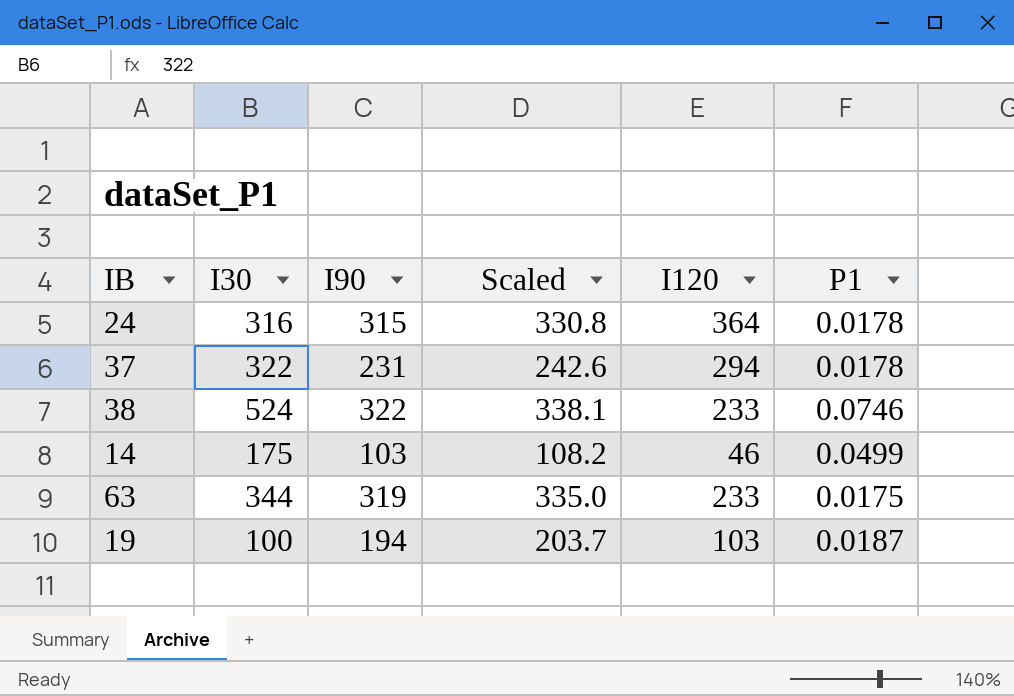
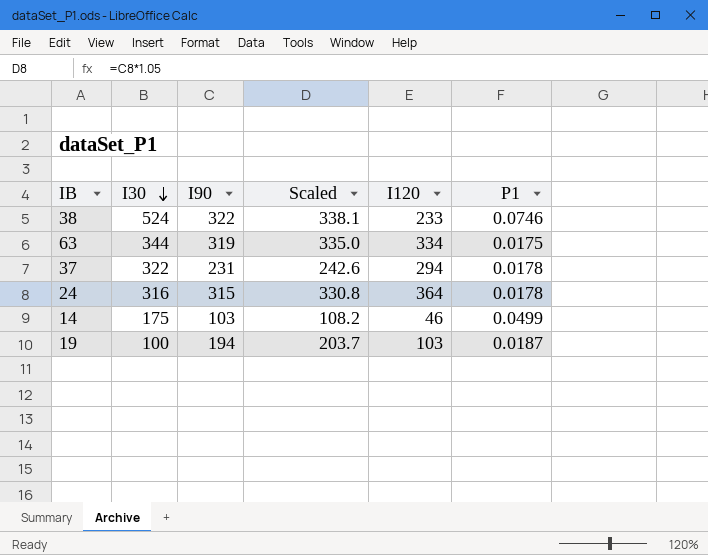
row order: none -> I30 descending
63 | I120: 233 -> 334

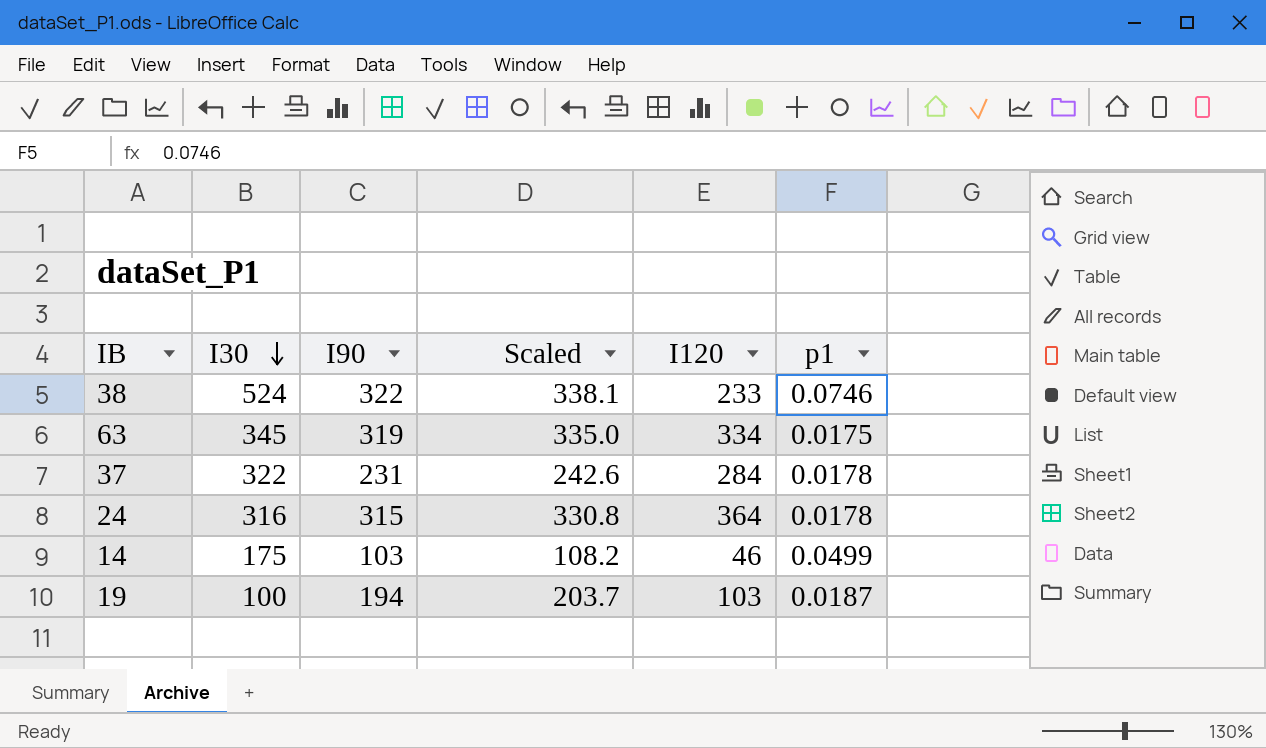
column name: P1 -> p1
63 | I30: 344 -> 345
37 | I120: 294 -> 284

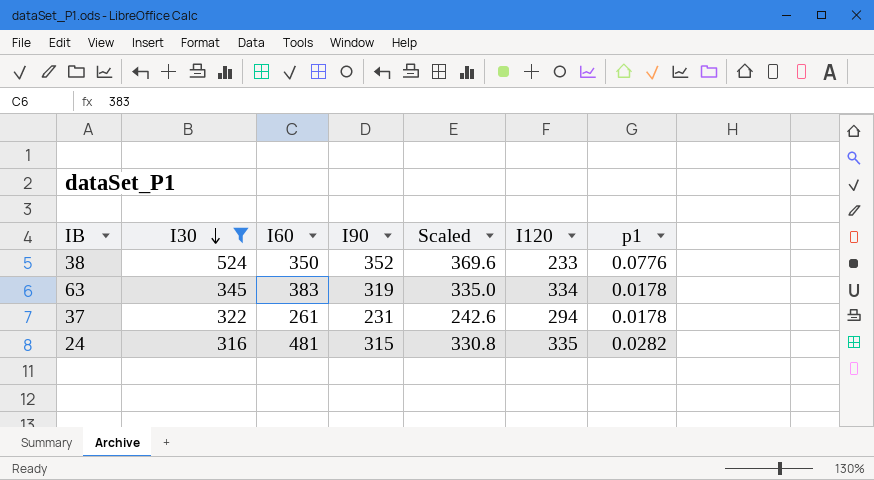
filter: none -> I30 >= 316
column I60 | position: none -> 3
38 | I90: 322 -> 352
38 | Scaled: 338.1 -> 369.6
38 | p1: 0.0746 -> 0.0776
63 | p1: 0.0175 -> 0.0178
37 | I120: 284 -> 294
24 | I120: 364 -> 335
24 | p1: 0.0178 -> 0.0282

